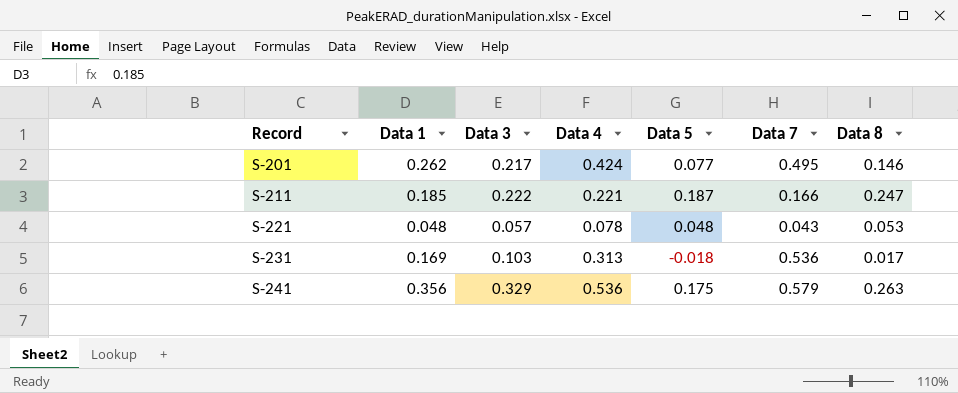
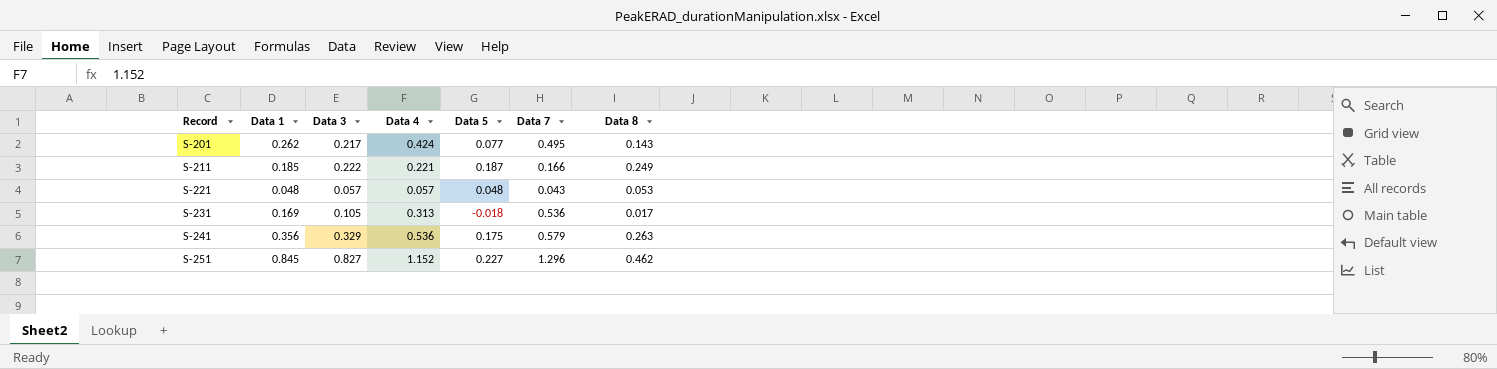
S-201 | Data 8: 0.146 -> 0.143
S-211 | Data 8: 0.247 -> 0.249
S-221 | Data 4: 0.078 -> 0.057
S-231 | Data 3: 0.103 -> 0.105
row S-251: none -> 0.845 | 0.827 | 1.152 | 0.227 | 1.296 | 0.462

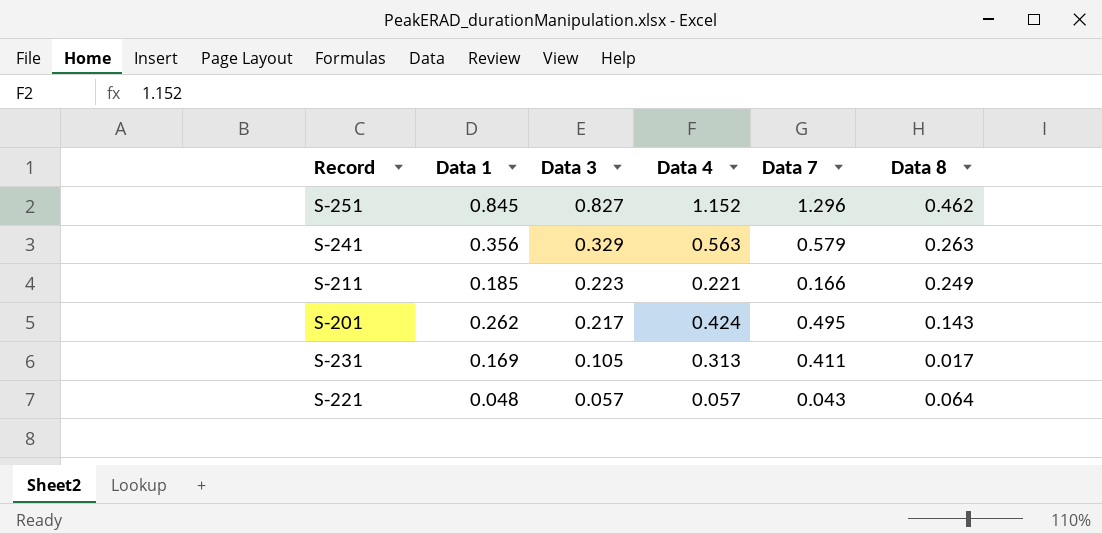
row order: Record ascending -> Data 3 descending
column Data 5 | position: 5 -> none
S-241 | Data 4: 0.536 -> 0.563
S-211 | Data 3: 0.222 -> 0.223
S-231 | Data 7: 0.536 -> 0.411
S-221 | Data 8: 0.053 -> 0.064

